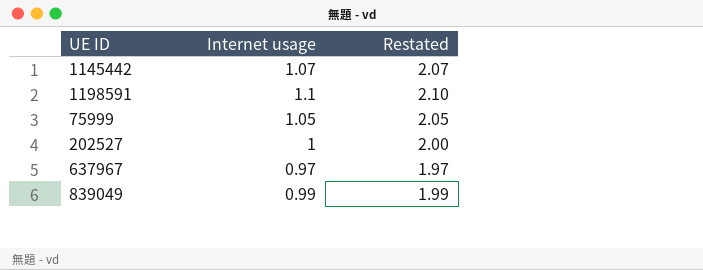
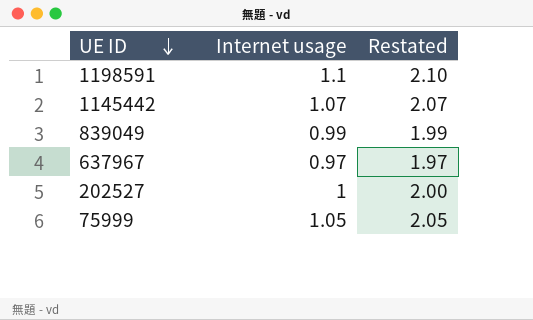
row order: none -> UE ID descending

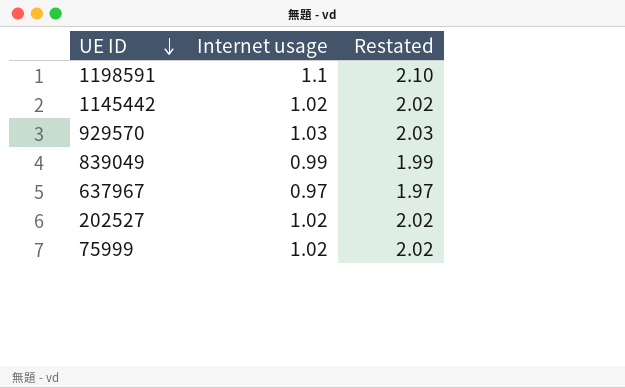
1145442 | Internet usage: 1.07 -> 1.02
1145442 | Restated: 2.07 -> 2.02
row 929570: none -> 1.03 | 2.03
202527 | Internet usage: 1 -> 1.02
202527 | Restated: 2.00 -> 2.02
75999 | Internet usage: 1.05 -> 1.02
75999 | Restated: 2.05 -> 2.02

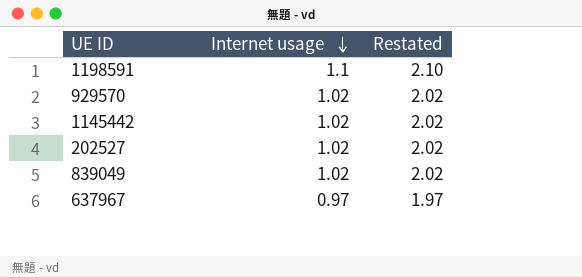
row order: UE ID descending -> Internet usage descending
row 75999: 1.02 | 2.02 -> none
929570 | Internet usage: 1.03 -> 1.02
929570 | Restated: 2.03 -> 2.02
839049 | Internet usage: 0.99 -> 1.02
839049 | Restated: 1.99 -> 2.02

